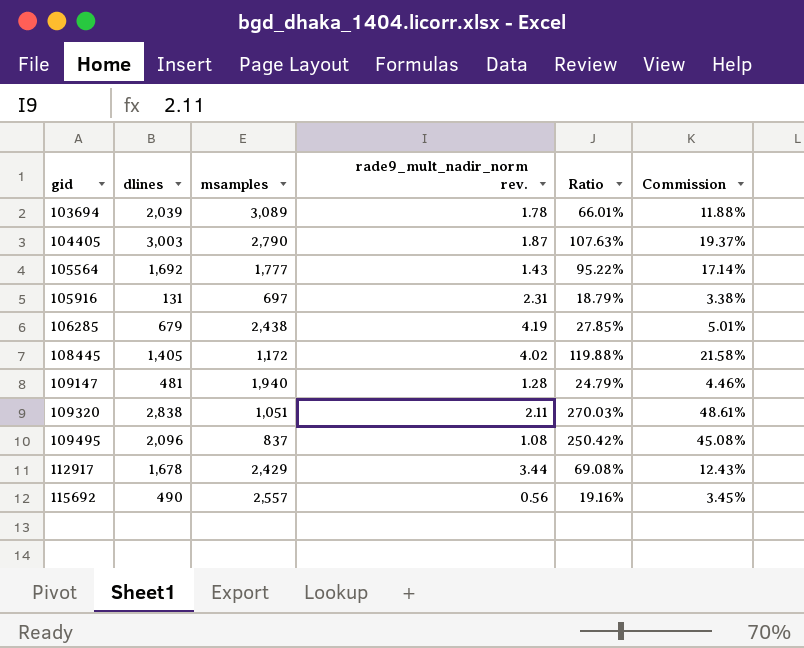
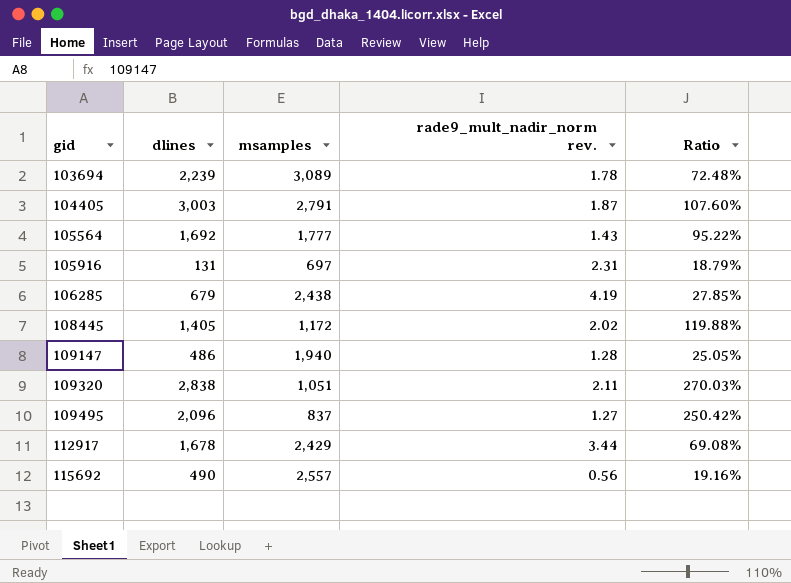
column Commission | formula: [Ratio] * 0.18 -> none
103694 | dlines: 2,039 -> 2,239
103694 | Ratio: 66.01% -> 72.48%
104405 | msamples: 2,790 -> 2,791
104405 | Ratio: 107.63% -> 107.60%
108445 | rade9_mult_nadir_norm rev.: 4.02 -> 2.02
109147 | dlines: 481 -> 486
109147 | Ratio: 24.79% -> 25.05%
109495 | rade9_mult_nadir_norm rev.: 1.08 -> 1.27

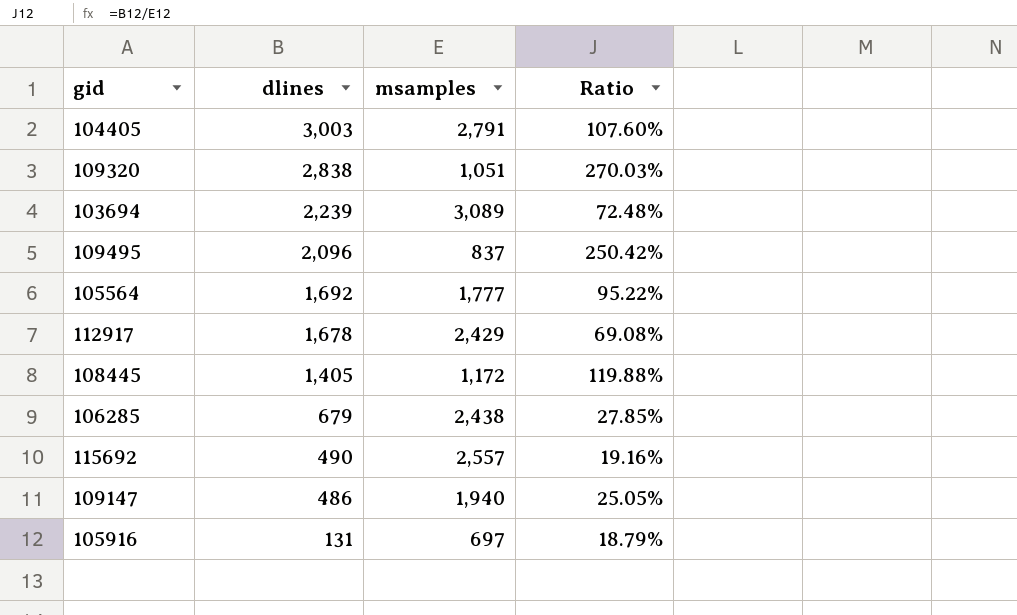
row order: gid ascending -> dlines descending
column rade9_mult_nadir_norm rev. | position: 4 -> none

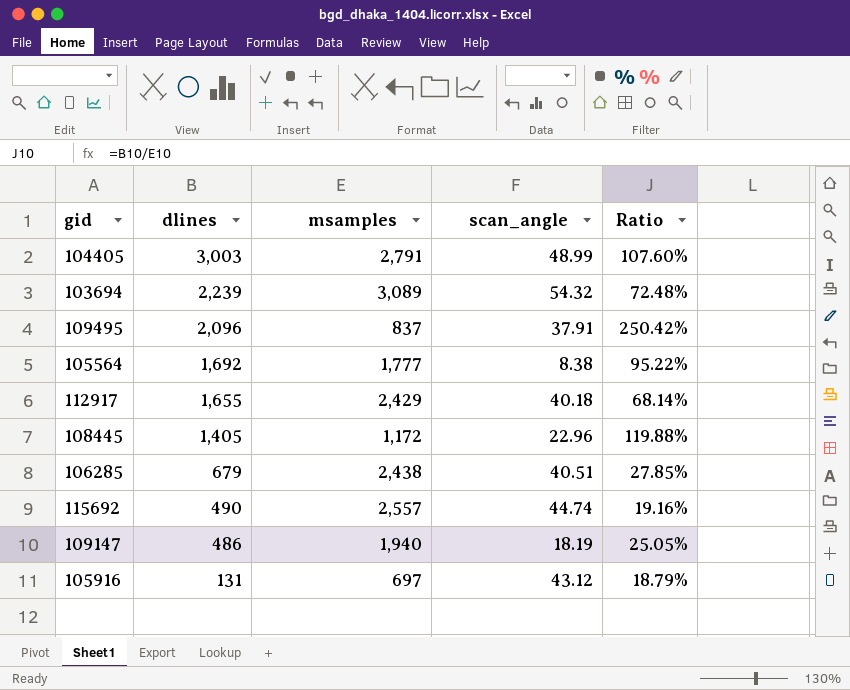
column scan_angle | position: none -> 4
row 109320: 2,838 | 1,051 | 270.03% -> none
112917 | dlines: 1,678 -> 1,655
112917 | Ratio: 69.08% -> 68.14%

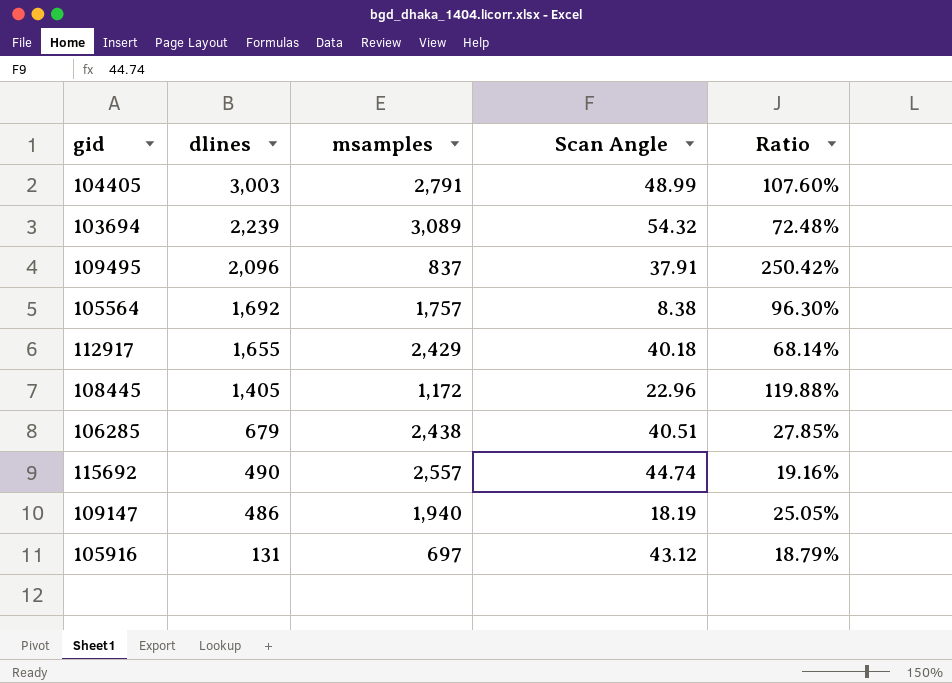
column name: scan_angle -> Scan Angle
105564 | msamples: 1,777 -> 1,757
105564 | Ratio: 95.22% -> 96.30%

